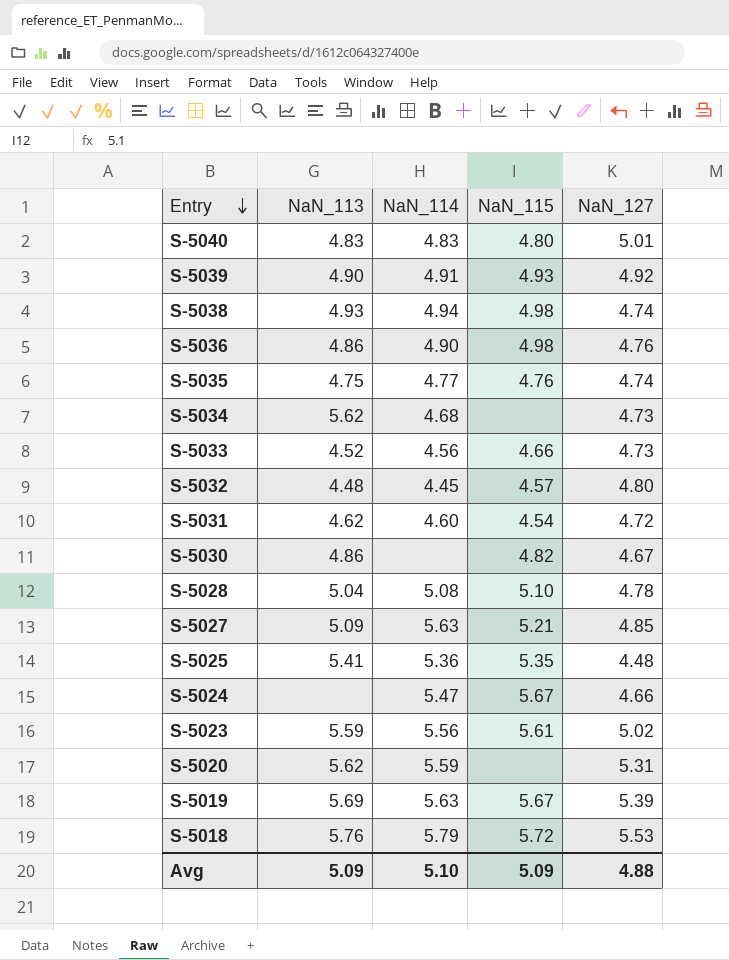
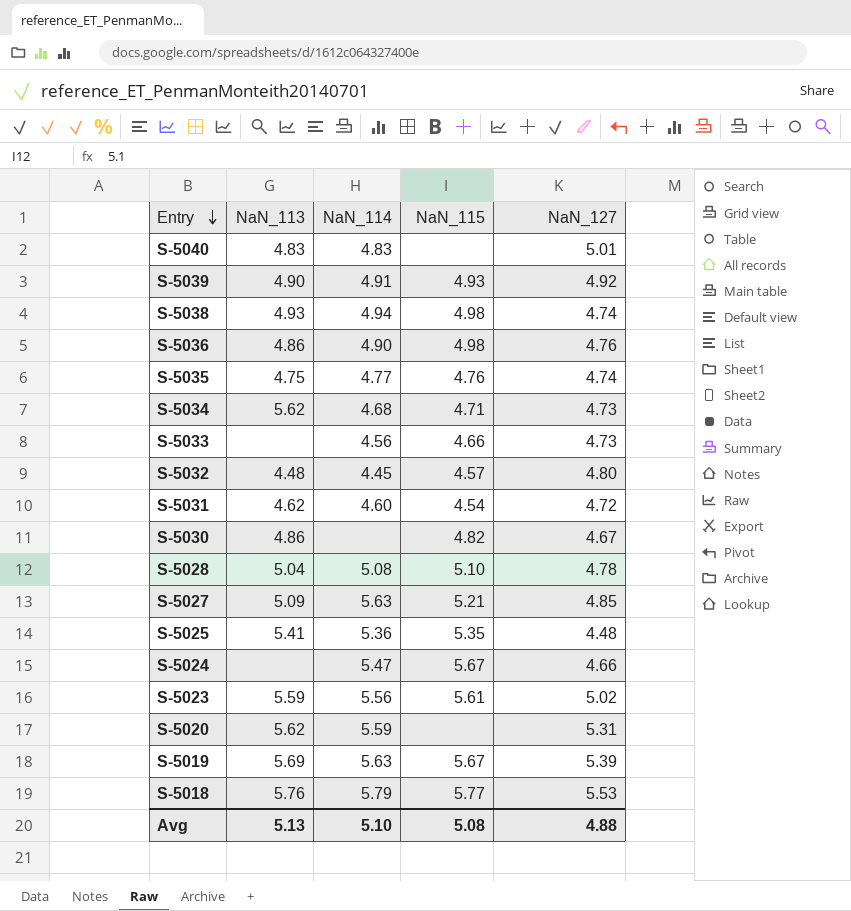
S-5040 | NaN_115: 4.80 -> none
S-5034 | NaN_115: none -> 4.71
S-5033 | NaN_113: 4.52 -> none
S-5018 | NaN_115: 5.72 -> 5.77
Avg | NaN_113: 5.09 -> 5.13
Avg | NaN_115: 5.09 -> 5.08

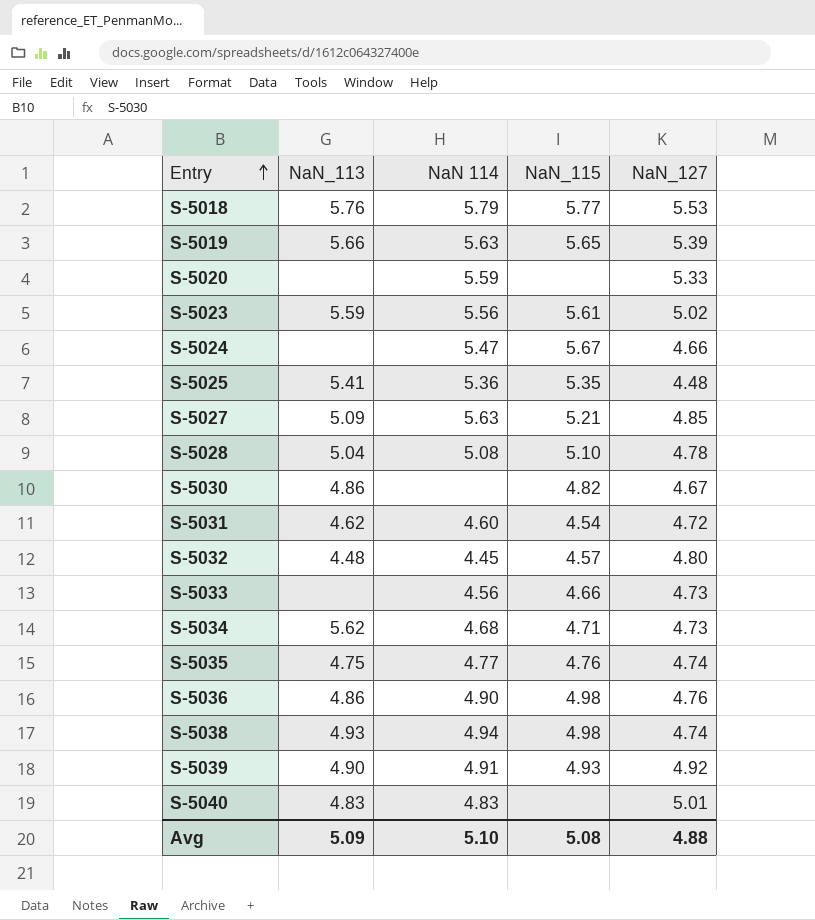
row order: Entry descending -> Entry ascending
column name: NaN_114 -> NaN 114
S-5019 | NaN_113: 5.69 -> 5.66
S-5019 | NaN_115: 5.67 -> 5.65
S-5020 | NaN_113: 5.62 -> none
S-5020 | NaN_127: 5.31 -> 5.33
Avg | NaN_113: 5.13 -> 5.09

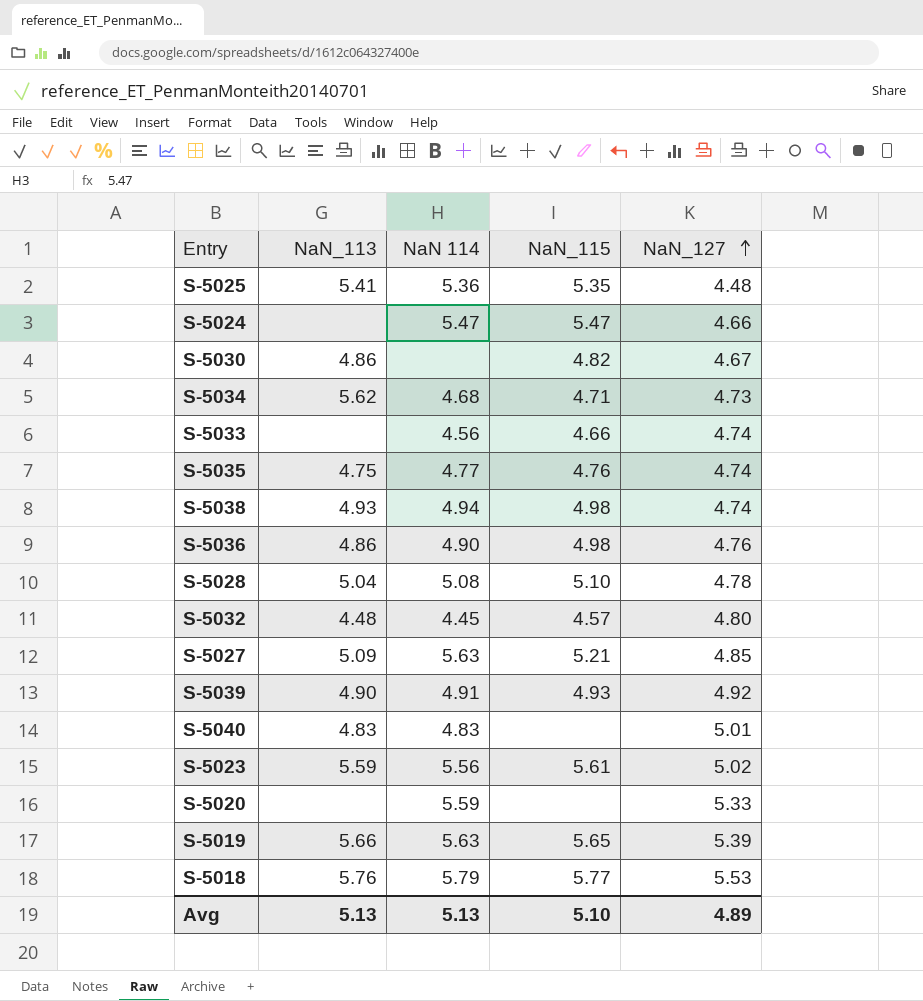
row order: Entry ascending -> NaN_127 ascending
row S-5031: 4.62 | 4.60 | 4.54 | 4.72 -> none
S-5024 | NaN_115: 5.67 -> 5.47
S-5033 | NaN_127: 4.73 -> 4.74
Avg | NaN_113: 5.09 -> 5.13
Avg | NaN 114: 5.10 -> 5.13
Avg | NaN_115: 5.08 -> 5.10
Avg | NaN_127: 4.88 -> 4.89

